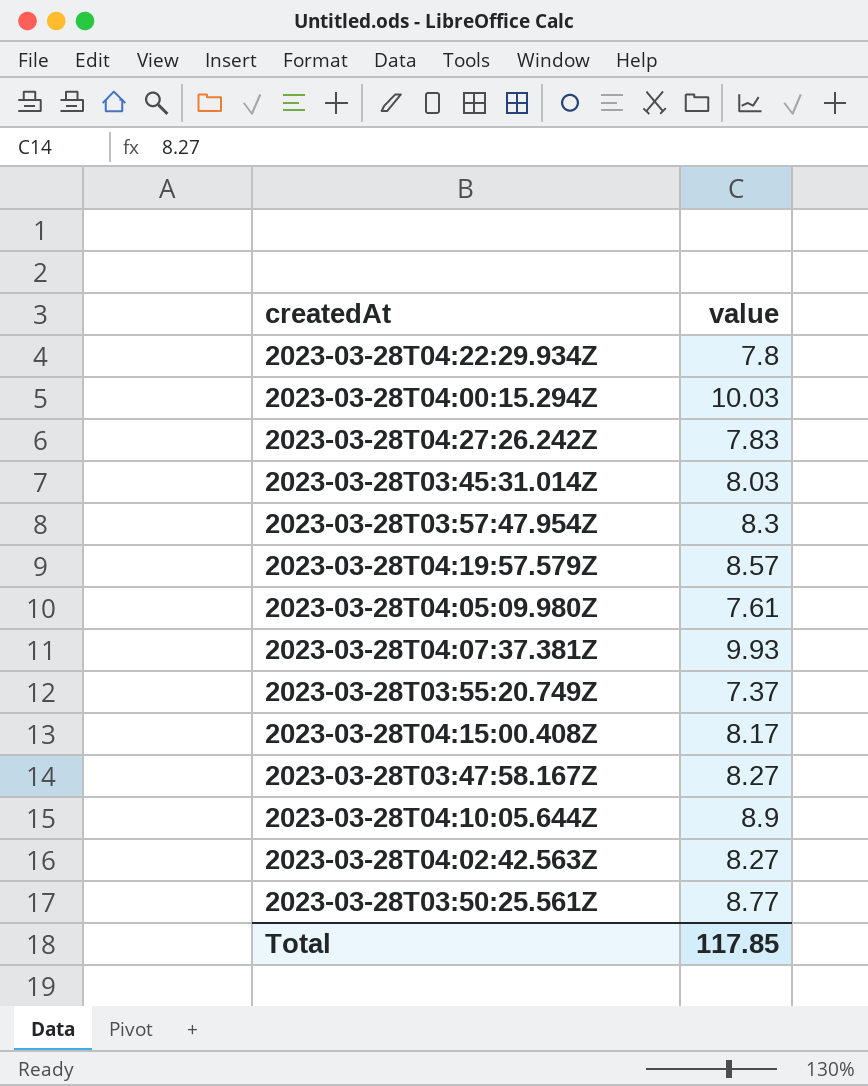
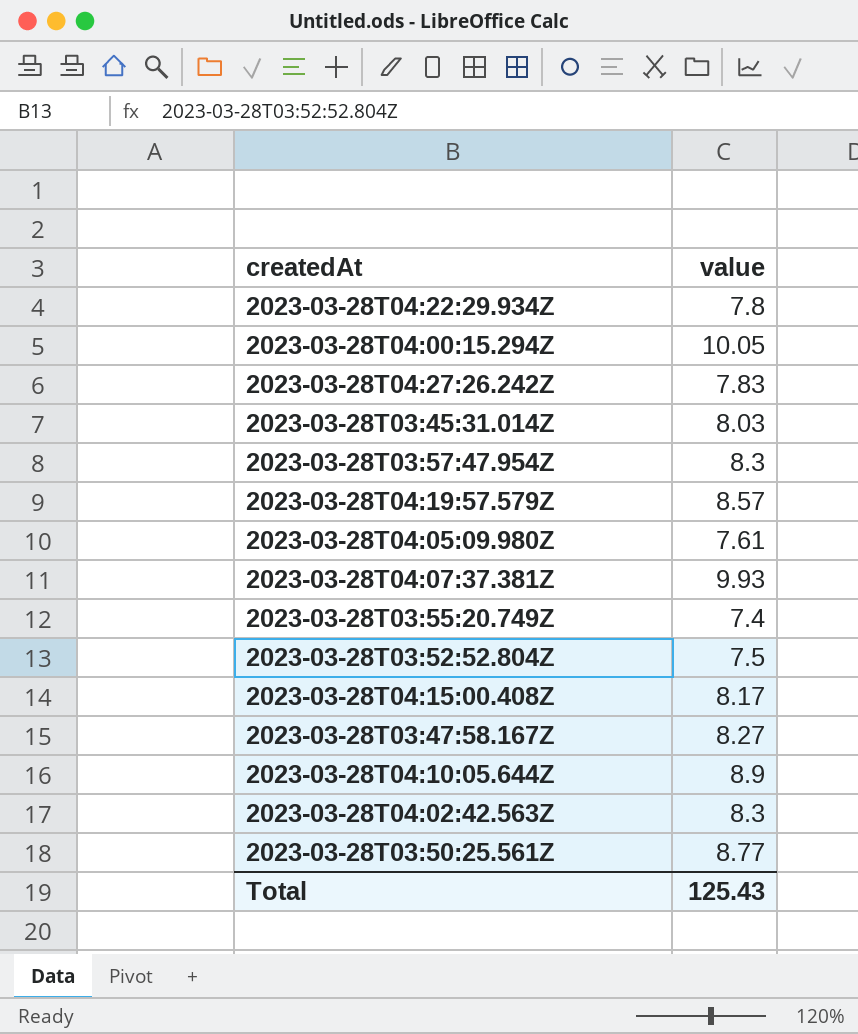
2023-03-28T04:00:15.294Z | value: 10.03 -> 10.05
2023-03-28T03:55:20.749Z | value: 7.37 -> 7.4
row 2023-03-28T03:52:52.804Z: none -> 7.5
2023-03-28T04:02:42.563Z | value: 8.27 -> 8.3
Total | value: 117.85 -> 125.43

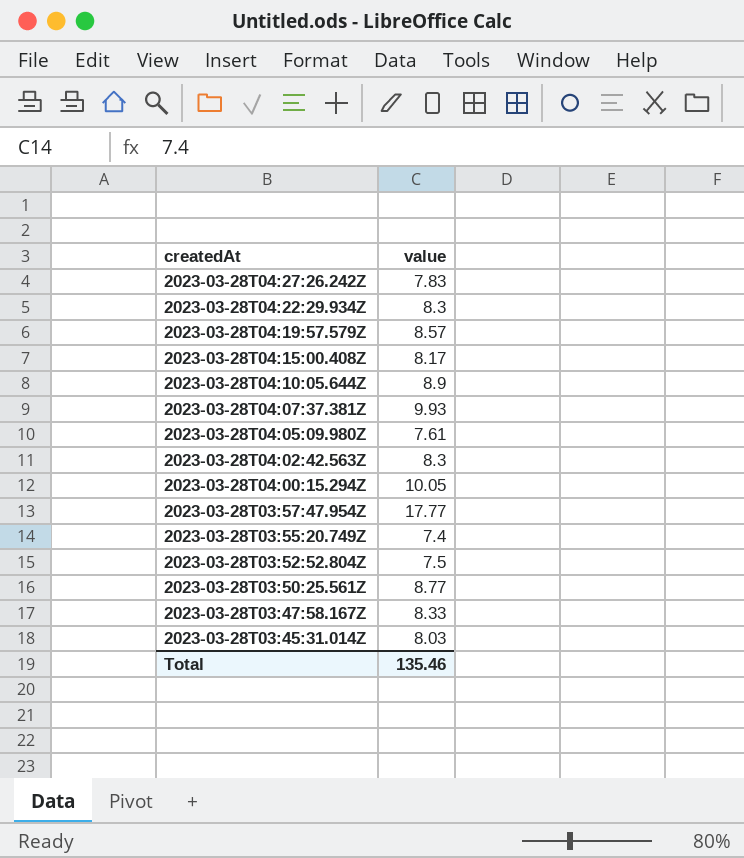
row order: none -> createdAt descending
2023-03-28T04:22:29.934Z | value: 7.8 -> 8.3
2023-03-28T03:57:47.954Z | value: 8.3 -> 17.77
2023-03-28T03:47:58.167Z | value: 8.27 -> 8.33
Total | value: 125.43 -> 135.46

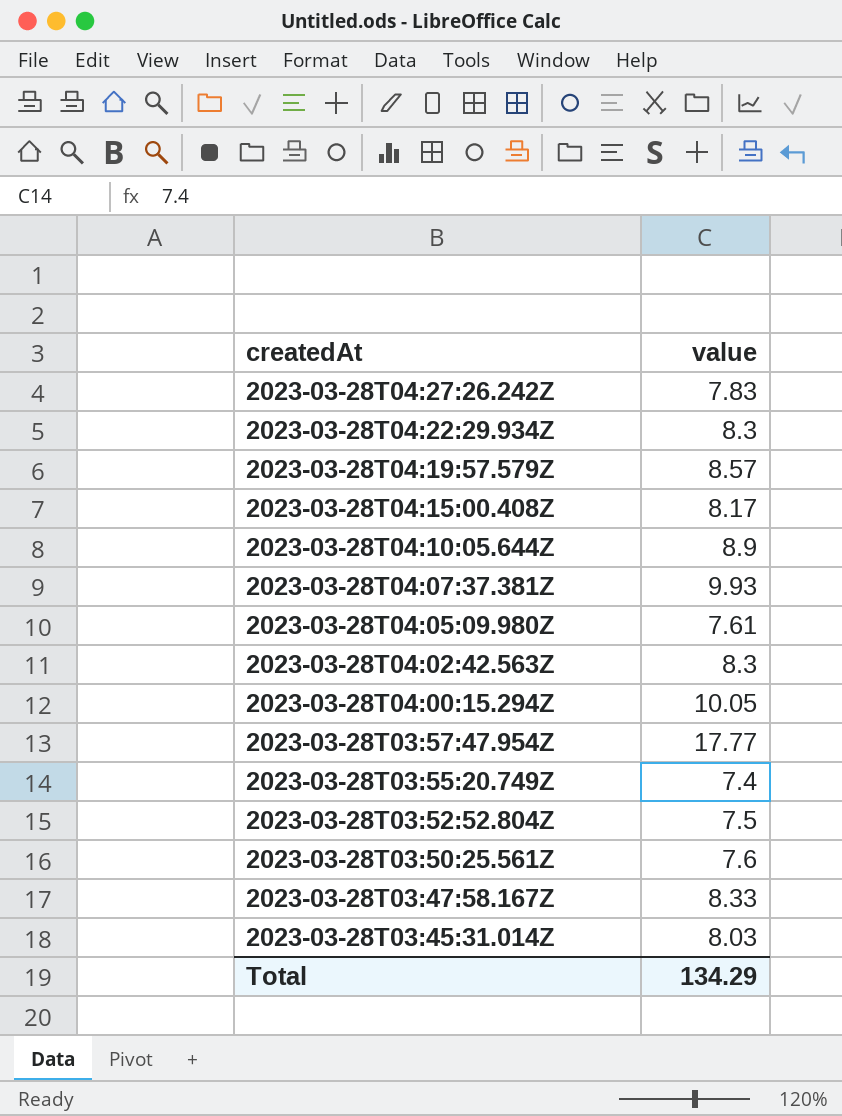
2023-03-28T03:50:25.561Z | value: 8.77 -> 7.6
Total | value: 135.46 -> 134.29

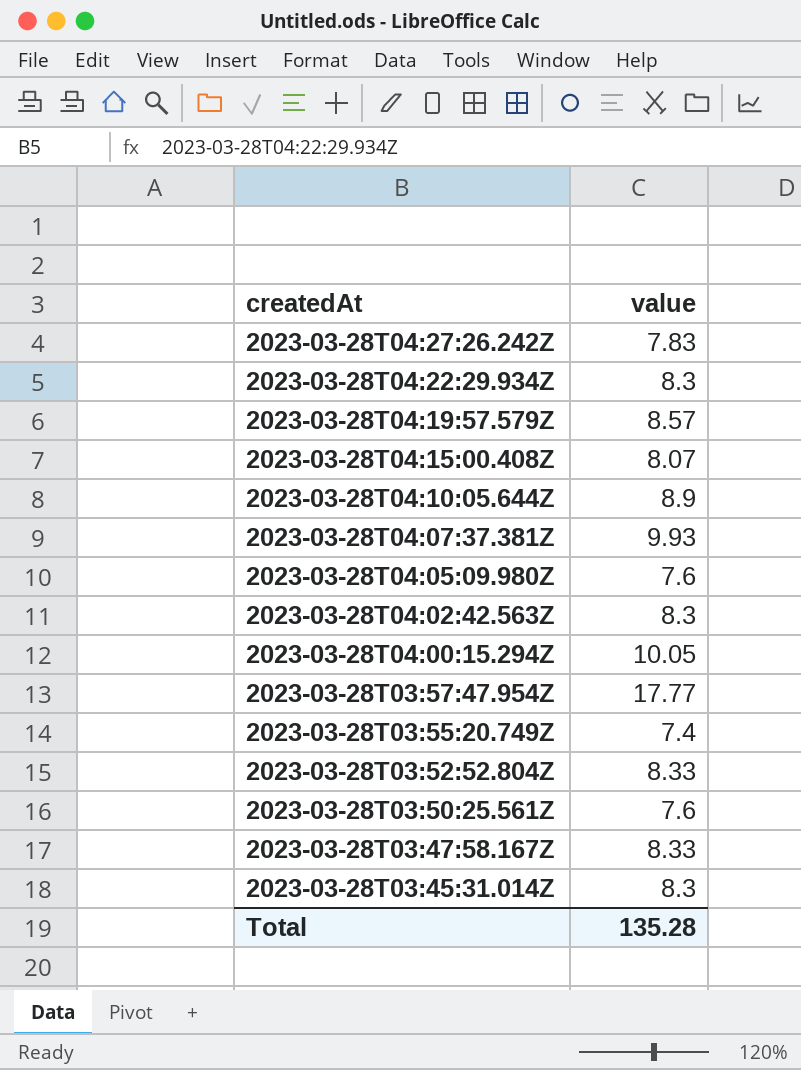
2023-03-28T04:15:00.408Z | value: 8.17 -> 8.07
2023-03-28T04:05:09.980Z | value: 7.61 -> 7.6
2023-03-28T03:52:52.804Z | value: 7.5 -> 8.33
2023-03-28T03:45:31.014Z | value: 8.03 -> 8.3
Total | value: 134.29 -> 135.28

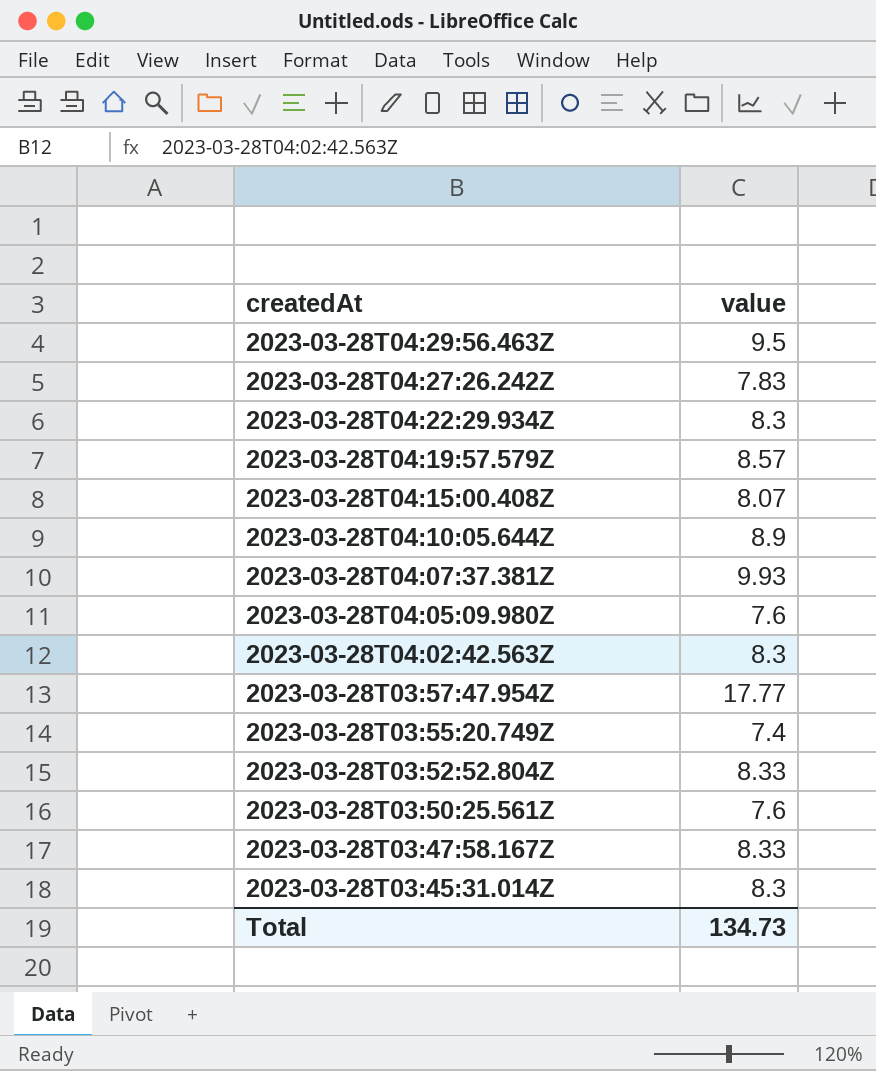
row 2023-03-28T04:00:15.294Z: 10.05 -> none
row 2023-03-28T04:29:56.463Z: none -> 9.5
Total | value: 135.28 -> 134.73

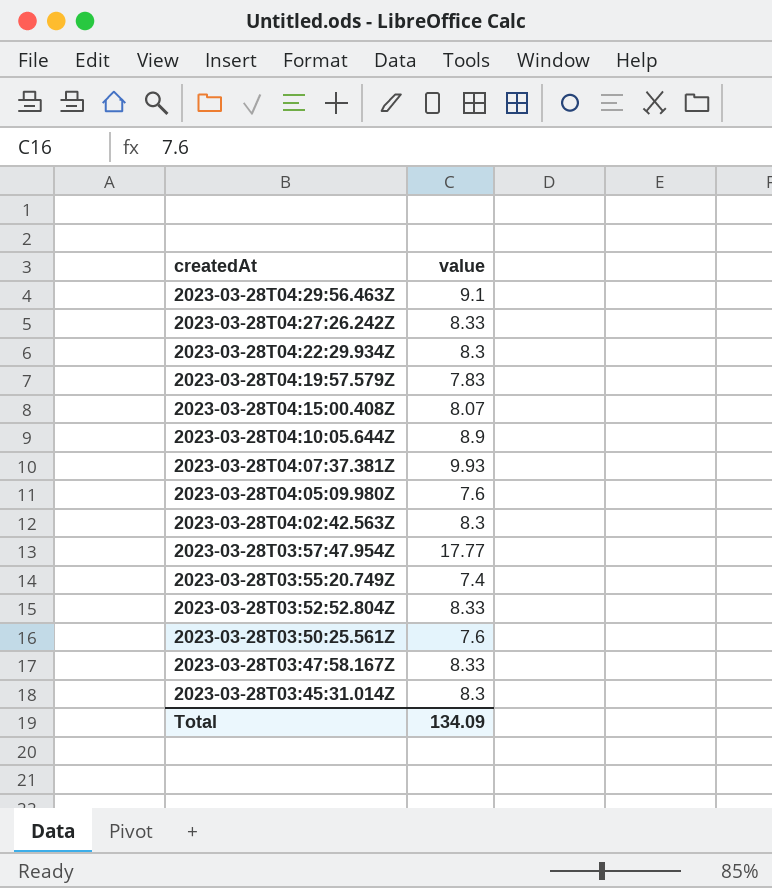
2023-03-28T04:29:56.463Z | value: 9.5 -> 9.1
2023-03-28T04:27:26.242Z | value: 7.83 -> 8.33
2023-03-28T04:19:57.579Z | value: 8.57 -> 7.83
Total | value: 134.73 -> 134.09

